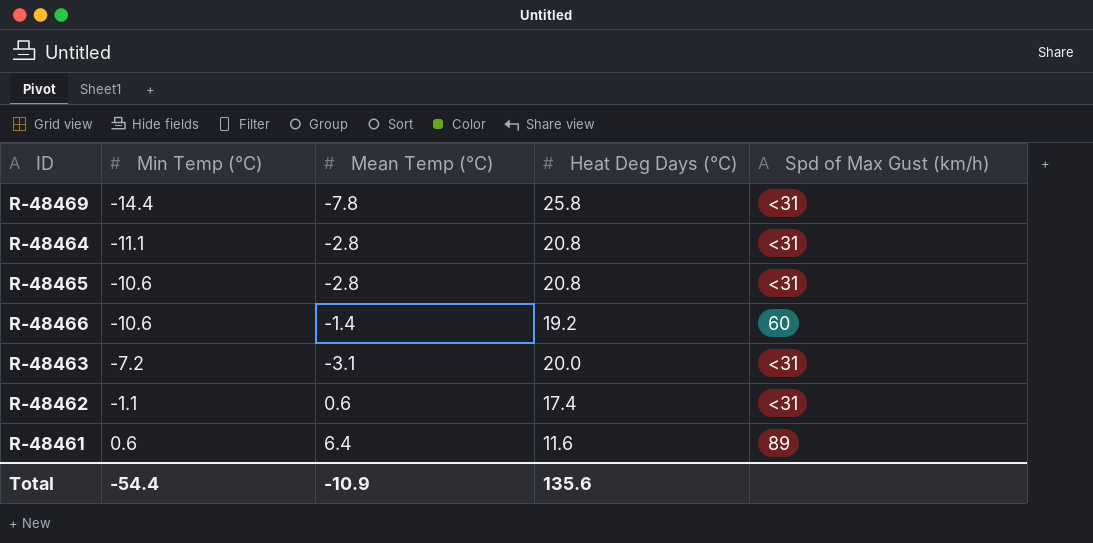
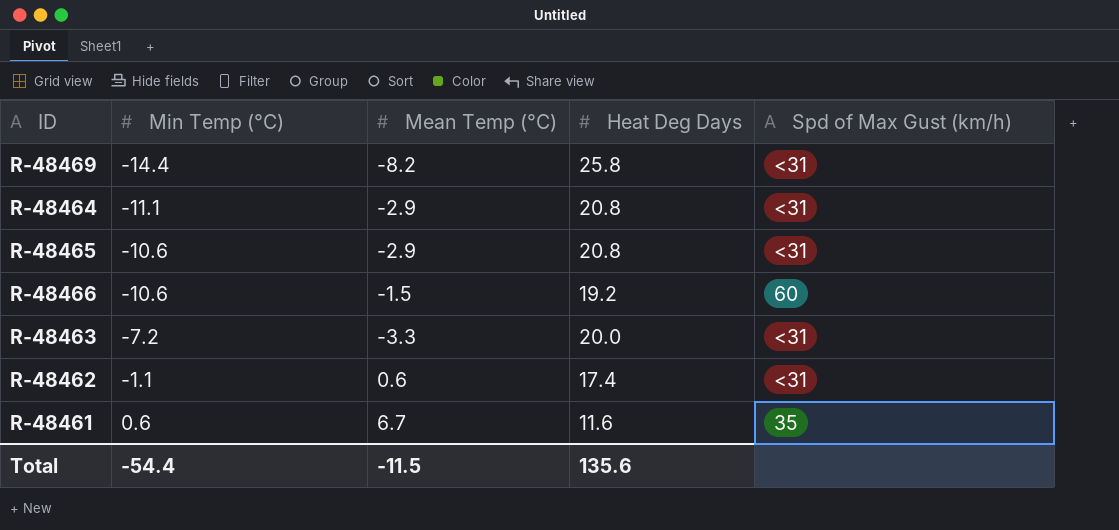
column name: Heat Deg Days (°C) -> Heat Deg Days
R-48469 | Mean Temp (°C): -7.8 -> -8.2
R-48464 | Mean Temp (°C): -2.8 -> -2.9
R-48465 | Mean Temp (°C): -2.8 -> -2.9
R-48466 | Mean Temp (°C): -1.4 -> -1.5
R-48463 | Mean Temp (°C): -3.1 -> -3.3
R-48461 | Mean Temp (°C): 6.4 -> 6.7
R-48461 | Spd of Max Gust (km/h): 89 -> 35
Total | Mean Temp (°C): -10.9 -> -11.5

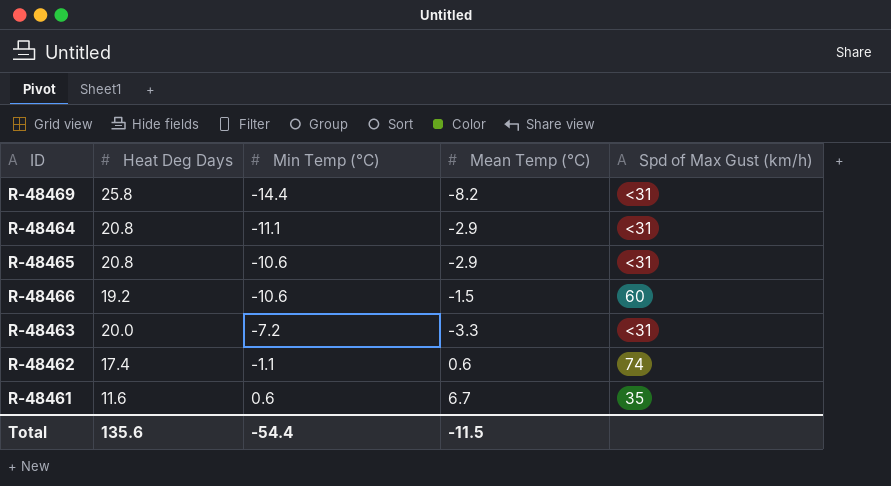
column Heat Deg Days | position: 4 -> 2
R-48462 | Spd of Max Gust (km/h): <31 -> 74

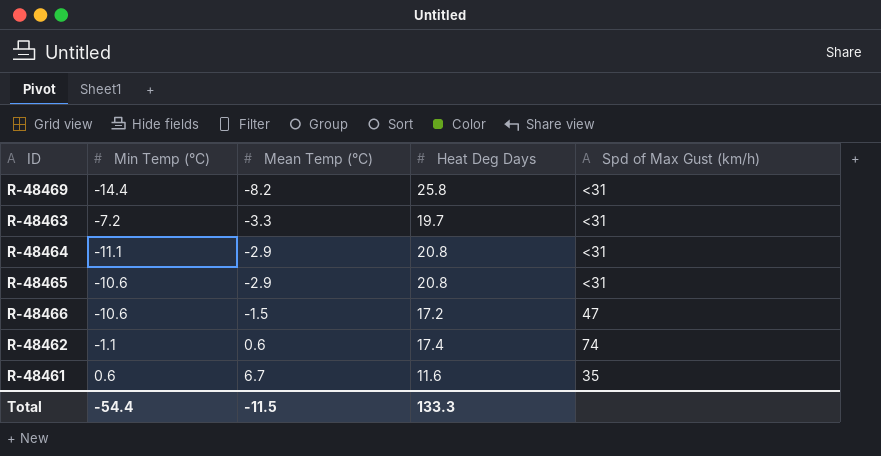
row order: Min Temp (°C) ascending -> Mean Temp (°C) ascending
column Heat Deg Days | position: 2 -> 4
R-48463 | Heat Deg Days: 20.0 -> 19.7
R-48466 | Heat Deg Days: 19.2 -> 17.2
R-48466 | Spd of Max Gust (km/h): 60 -> 47
Total | Heat Deg Days: 135.6 -> 133.3

